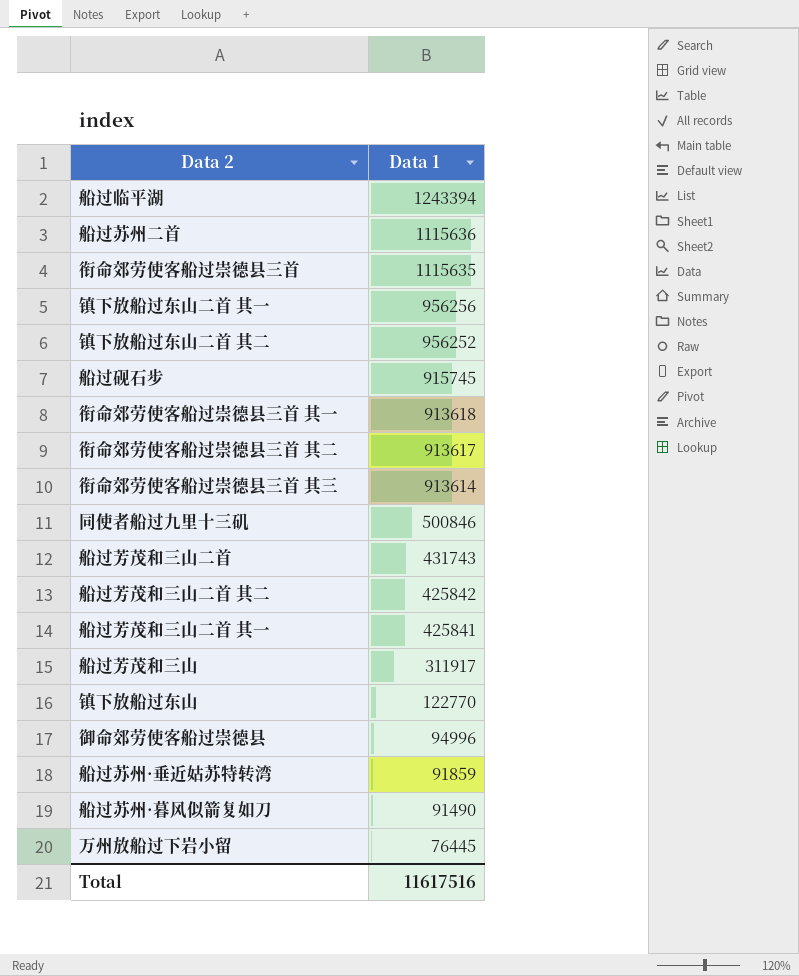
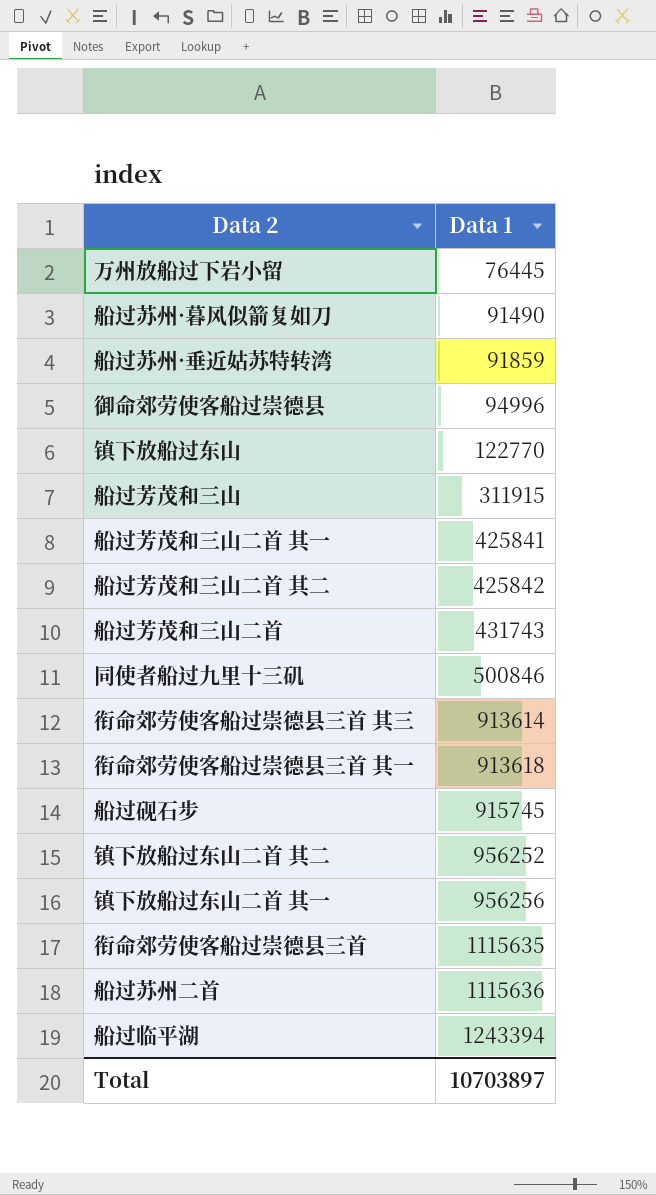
row order: Data 1 descending -> Data 1 ascending
row 衔命郊劳使客船过崇德县三首 其二: 913617 -> none
船过芳茂和三山 | Data 1: 311917 -> 311915
Total | Data 1: 11617516 -> 10703897

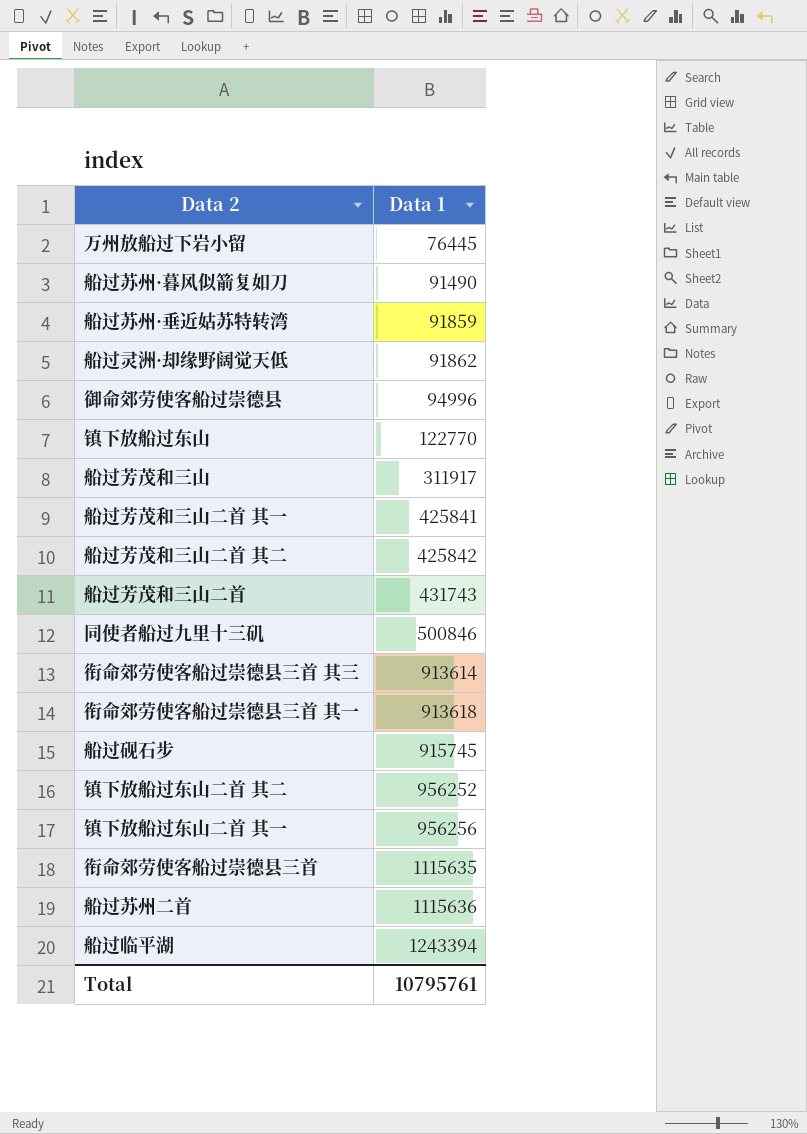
row 船过灵洲·却缘野阔觉天低: none -> 91862
船过芳茂和三山 | Data 1: 311915 -> 311917
Total | Data 1: 10703897 -> 10795761

